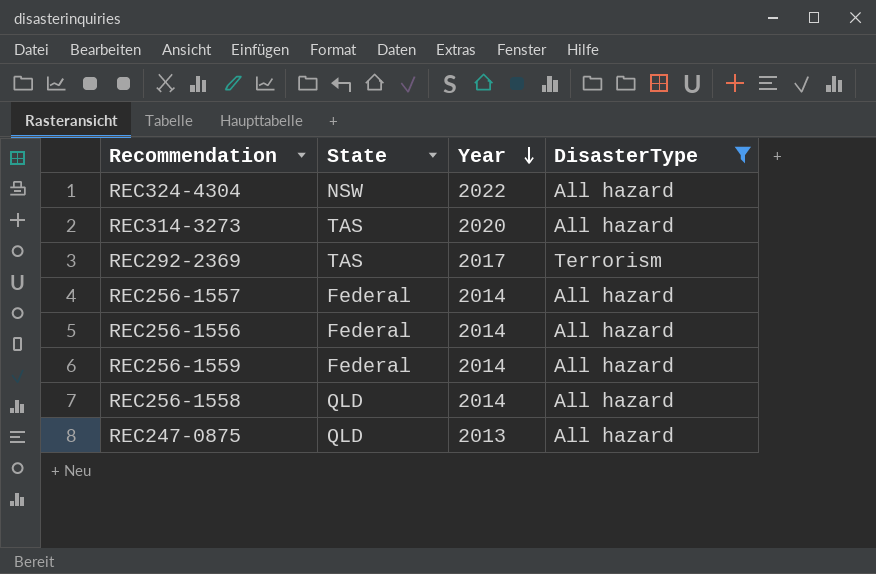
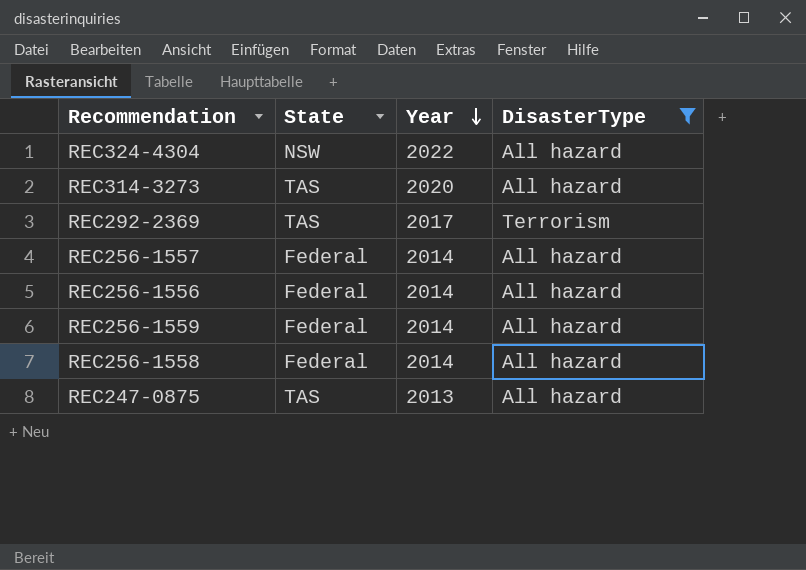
REC256-1558 | State: QLD -> Federal
REC247-0875 | State: QLD -> TAS

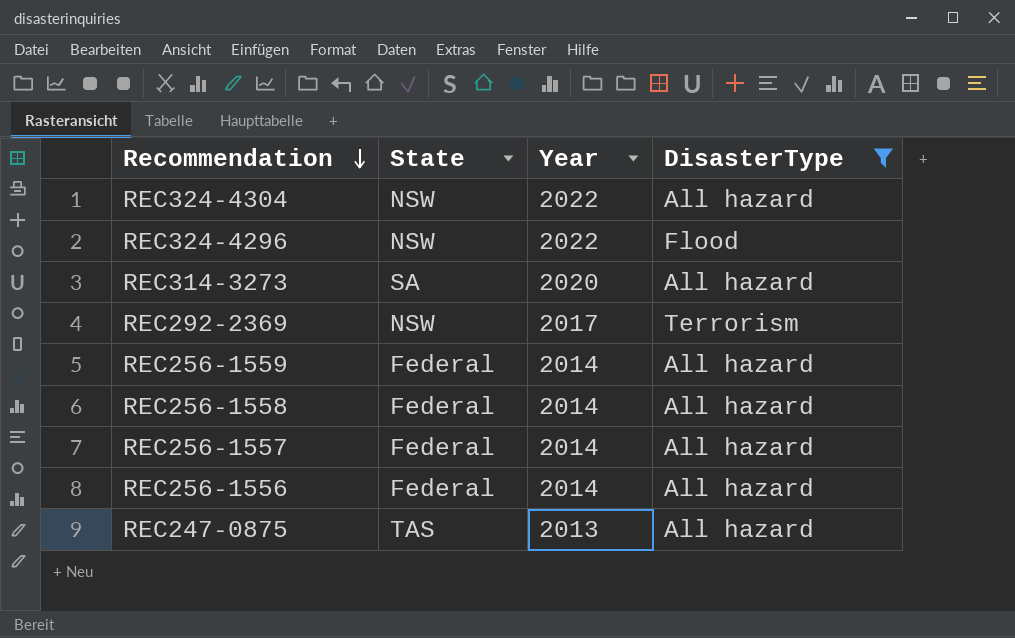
row order: Year descending -> Recommendation descending
row REC324-4296: none -> NSW | 2022 | Flood
REC314-3273 | State: TAS -> SA
REC292-2369 | State: TAS -> NSW

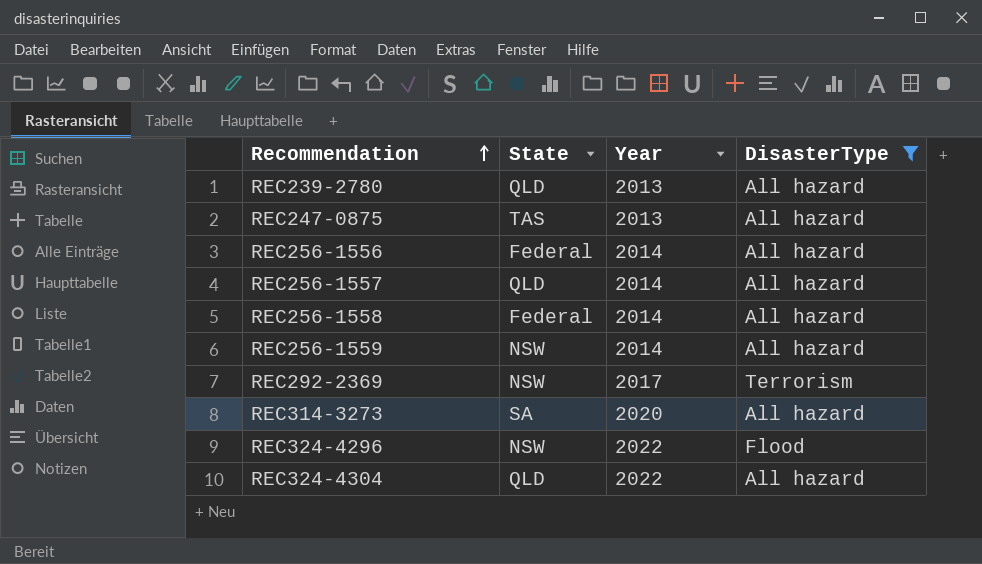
row order: Recommendation descending -> Recommendation ascending
row REC239-2780: none -> QLD | 2013 | All hazard
REC256-1557 | State: Federal -> QLD
REC256-1559 | State: Federal -> NSW
REC324-4304 | State: NSW -> QLD

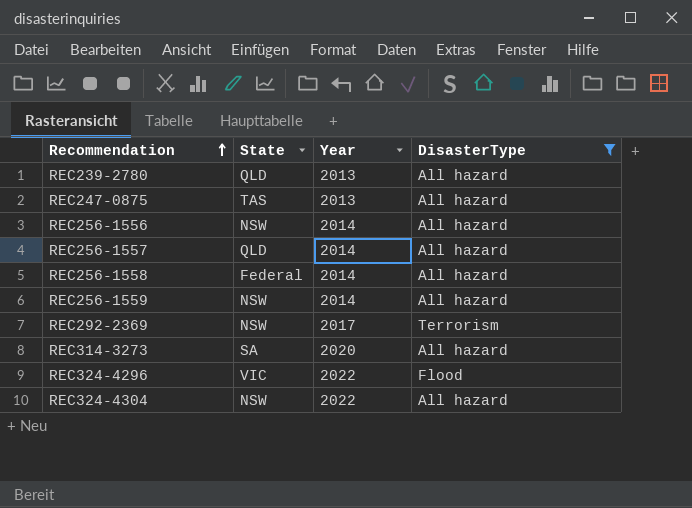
REC256-1556 | State: Federal -> NSW
REC324-4296 | State: NSW -> VIC
REC324-4304 | State: QLD -> NSW

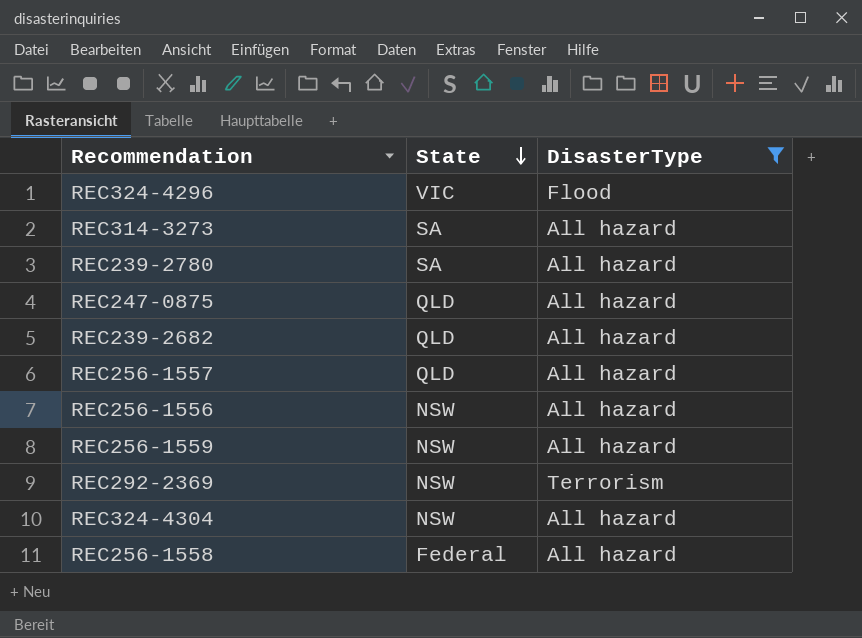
row order: Recommendation ascending -> State descending
column Year | position: 3 -> none
REC239-2780 | State: QLD -> SA
REC247-0875 | State: TAS -> QLD
row REC239-2682: none -> QLD | All hazard

